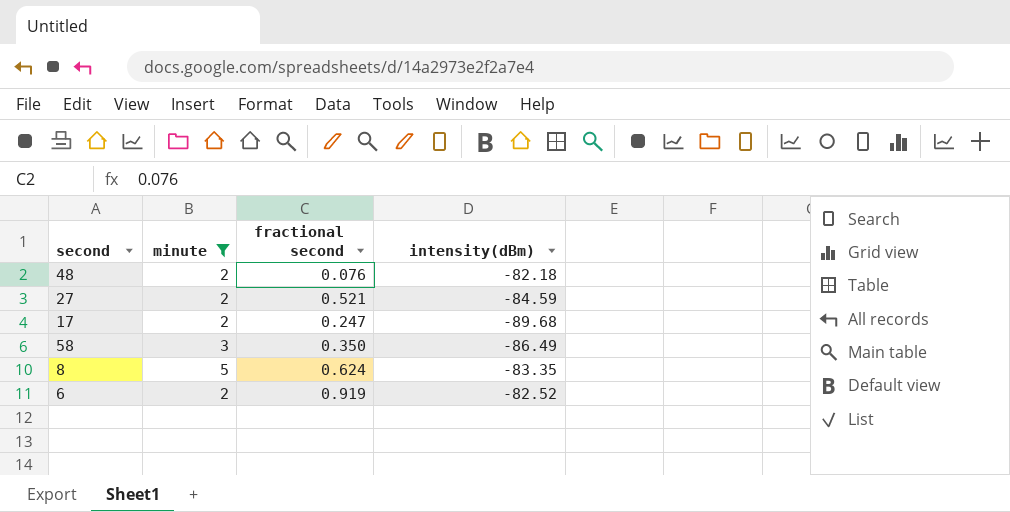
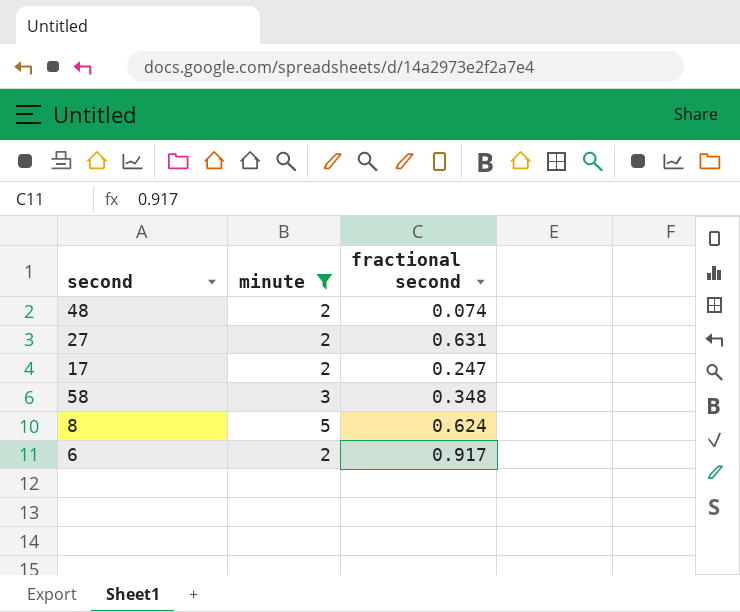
column intensity(dBm) | position: 4 -> none
48 | fractional second: 0.076 -> 0.074
27 | fractional second: 0.521 -> 0.631
58 | fractional second: 0.350 -> 0.348
6 | fractional second: 0.919 -> 0.917

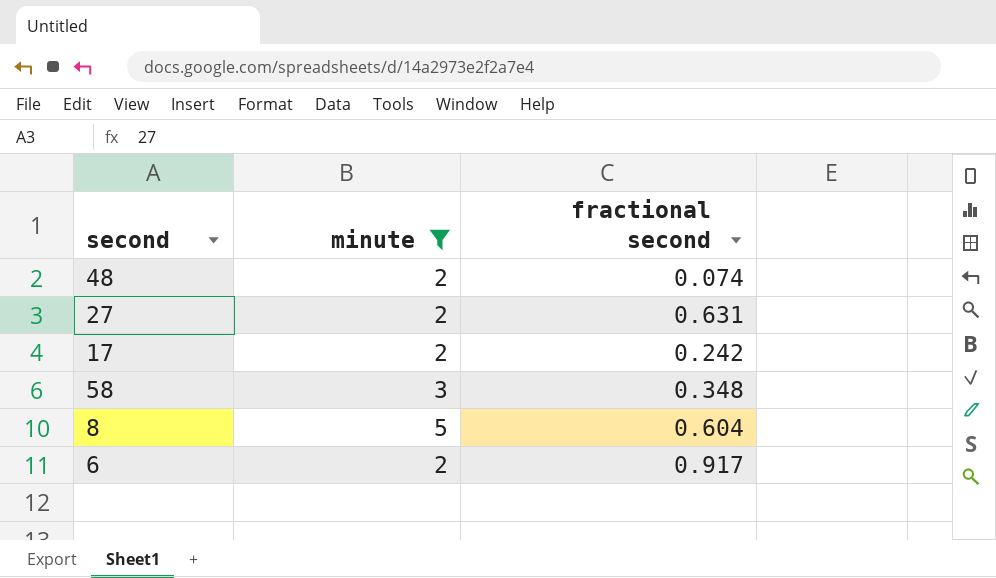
17 | fractional second: 0.247 -> 0.242
8 | fractional second: 0.624 -> 0.604

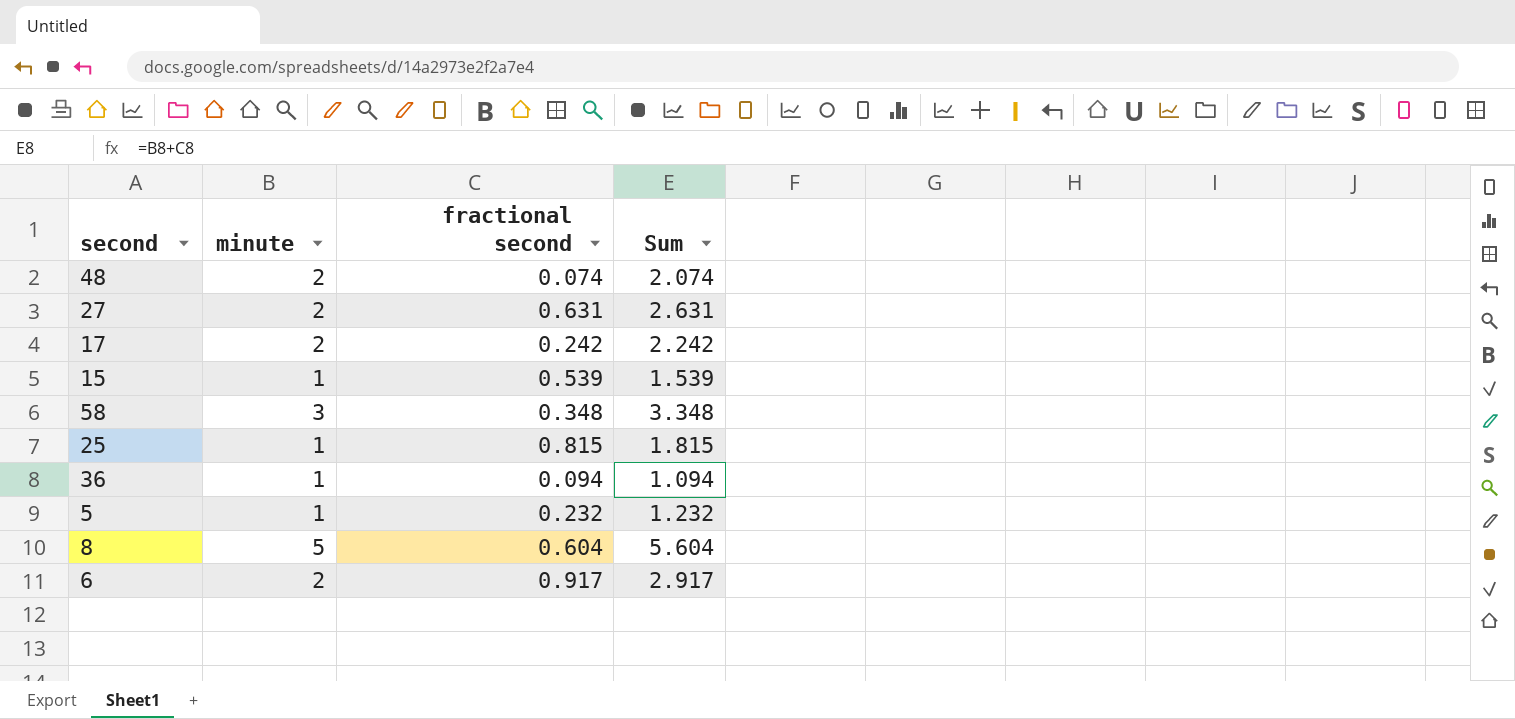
filter: minute != 1 -> none
column Sum | formula: none -> [minute] + [fractional second]

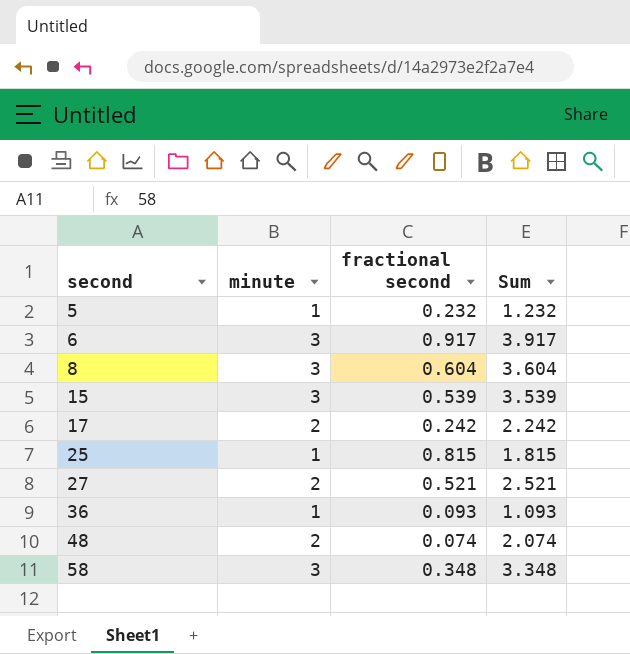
row order: none -> second ascending
6 | minute: 2 -> 3
6 | Sum: 2.917 -> 3.917
8 | minute: 5 -> 3
8 | Sum: 5.604 -> 3.604
15 | minute: 1 -> 3
15 | Sum: 1.539 -> 3.539
27 | fractional second: 0.631 -> 0.521
27 | Sum: 2.631 -> 2.521
36 | fractional second: 0.094 -> 0.093
36 | Sum: 1.094 -> 1.093

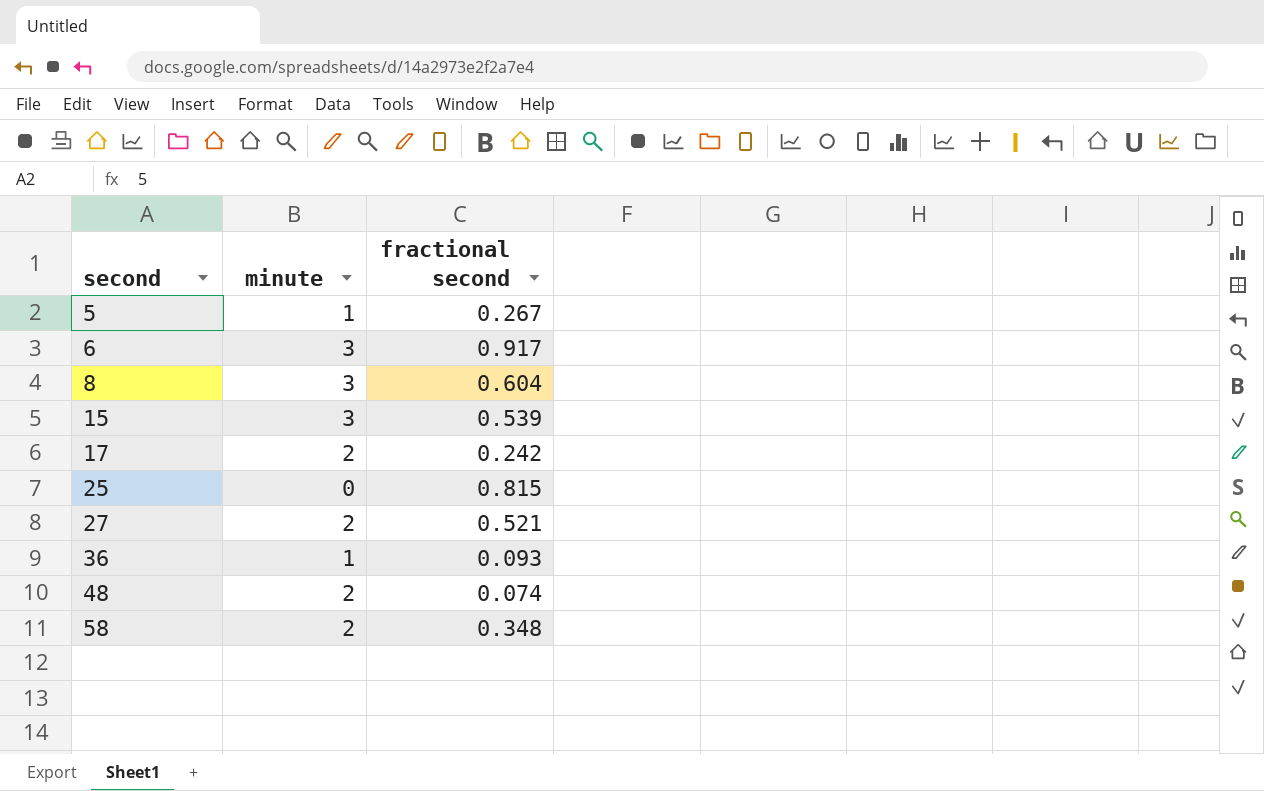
column Sum | formula: [minute] + [fractional second] -> none
5 | fractional second: 0.232 -> 0.267
25 | minute: 1 -> 0
58 | minute: 3 -> 2

